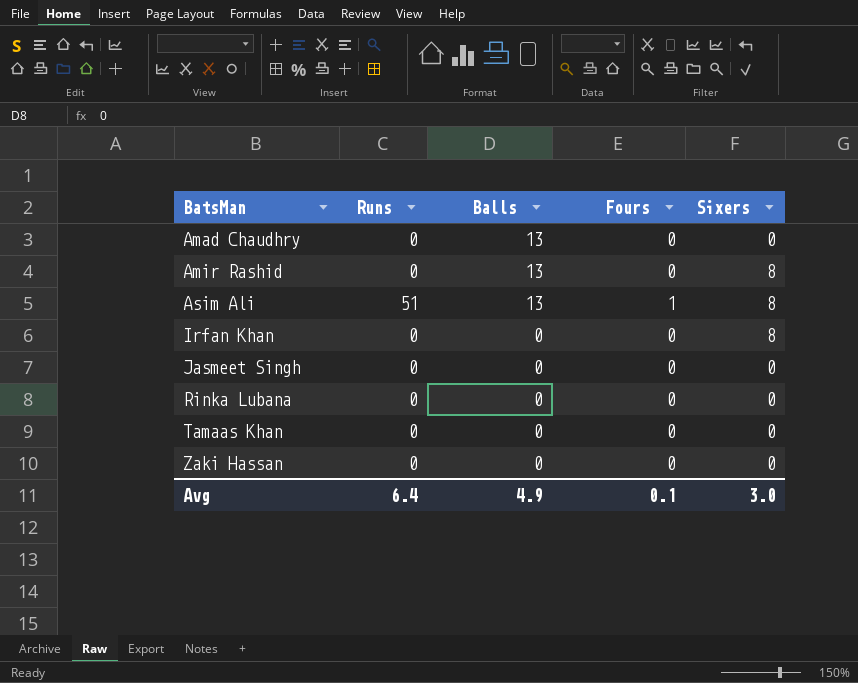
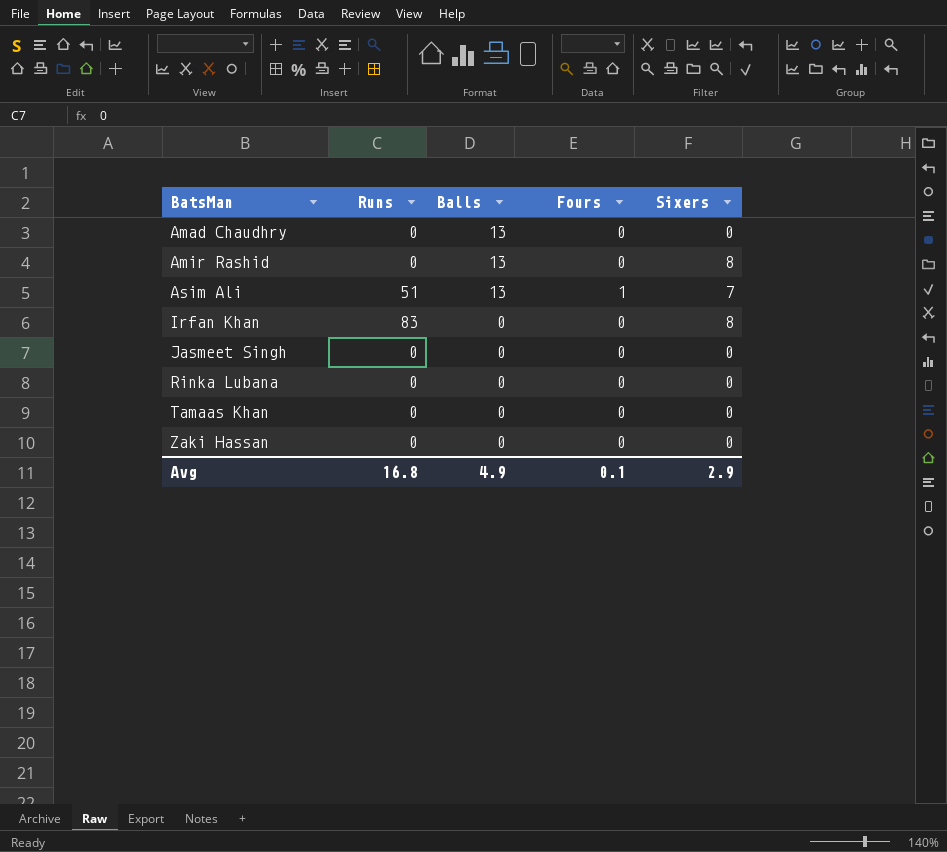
Asim Ali | Sixers: 8 -> 7
Irfan Khan | Runs: 0 -> 83
Avg | Runs: 6.4 -> 16.8
Avg | Sixers: 3.0 -> 2.9

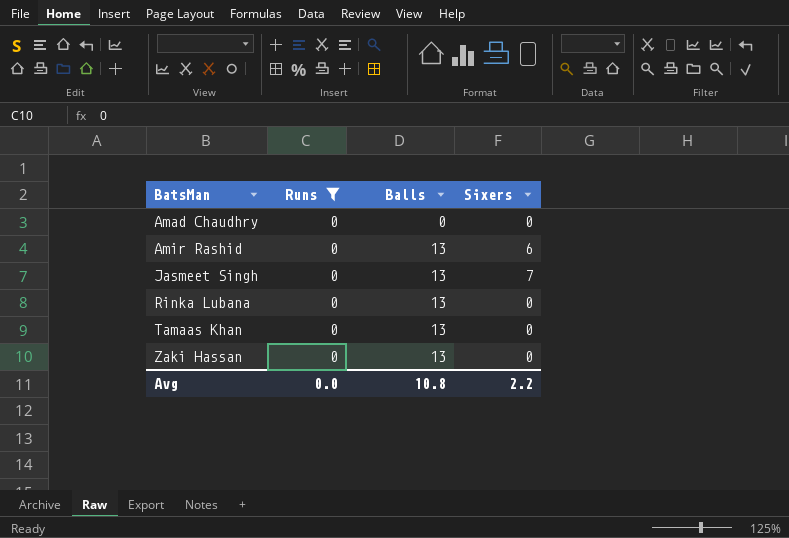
filter: none -> Runs = 0
column Fours | position: 4 -> none
Amad Chaudhry | Balls: 13 -> 0
Amir Rashid | Sixers: 8 -> 6
Jasmeet Singh | Balls: 0 -> 13
Jasmeet Singh | Sixers: 0 -> 7
Rinka Lubana | Balls: 0 -> 13
Tamaas Khan | Balls: 0 -> 13
Zaki Hassan | Balls: 0 -> 13
Avg | Runs: 16.8 -> 0.0
Avg | Balls: 4.9 -> 10.8
Avg | Sixers: 2.9 -> 2.2

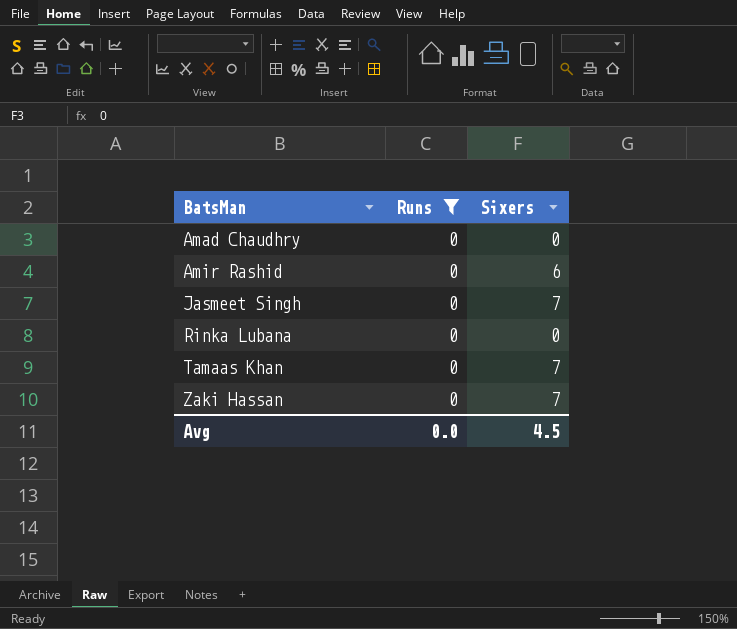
column Balls | position: 3 -> none
Tamaas Khan | Sixers: 0 -> 7
Zaki Hassan | Sixers: 0 -> 7
Avg | Sixers: 2.2 -> 4.5

